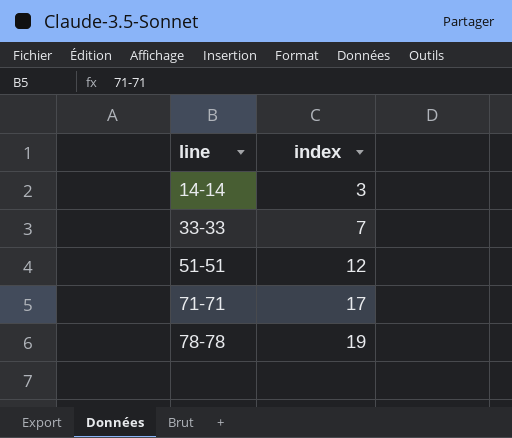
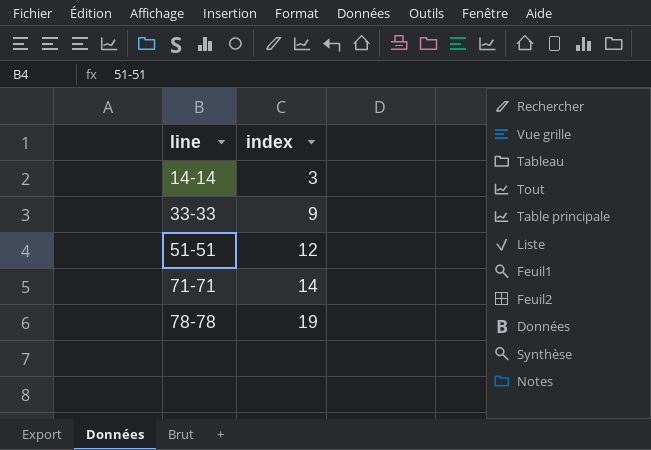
33-33 | index: 7 -> 9
71-71 | index: 17 -> 14

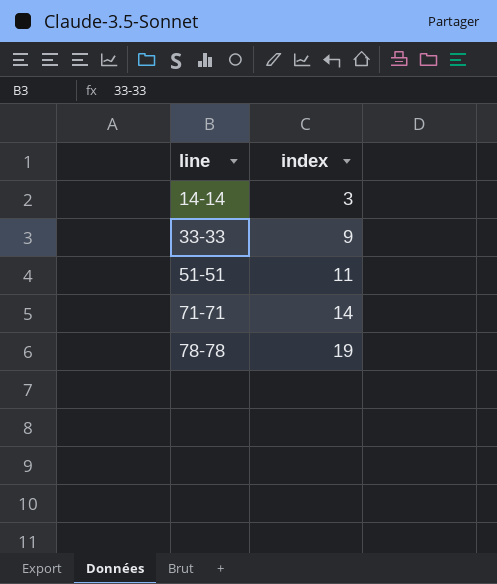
51-51 | index: 12 -> 11

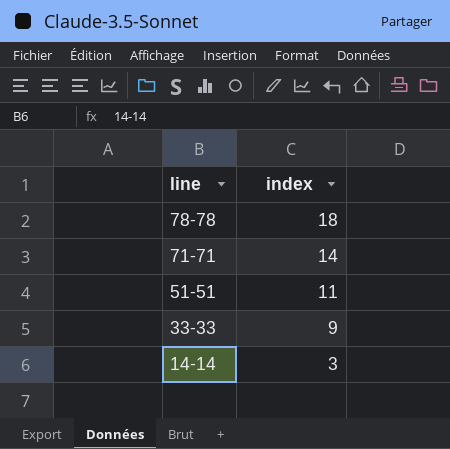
row order: line ascending -> line descending
78-78 | index: 19 -> 18

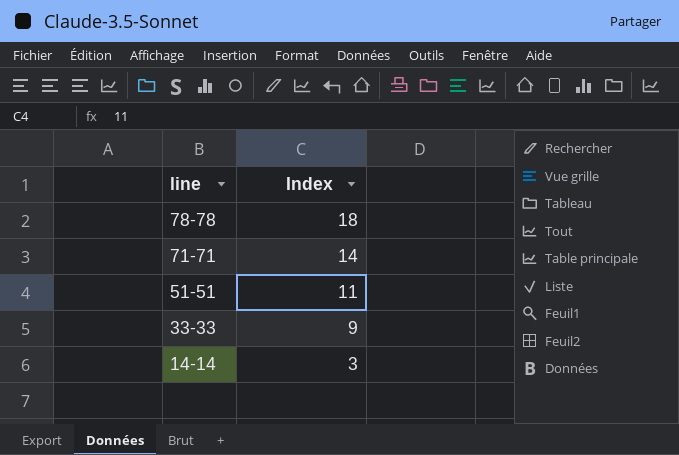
column name: index -> Index

